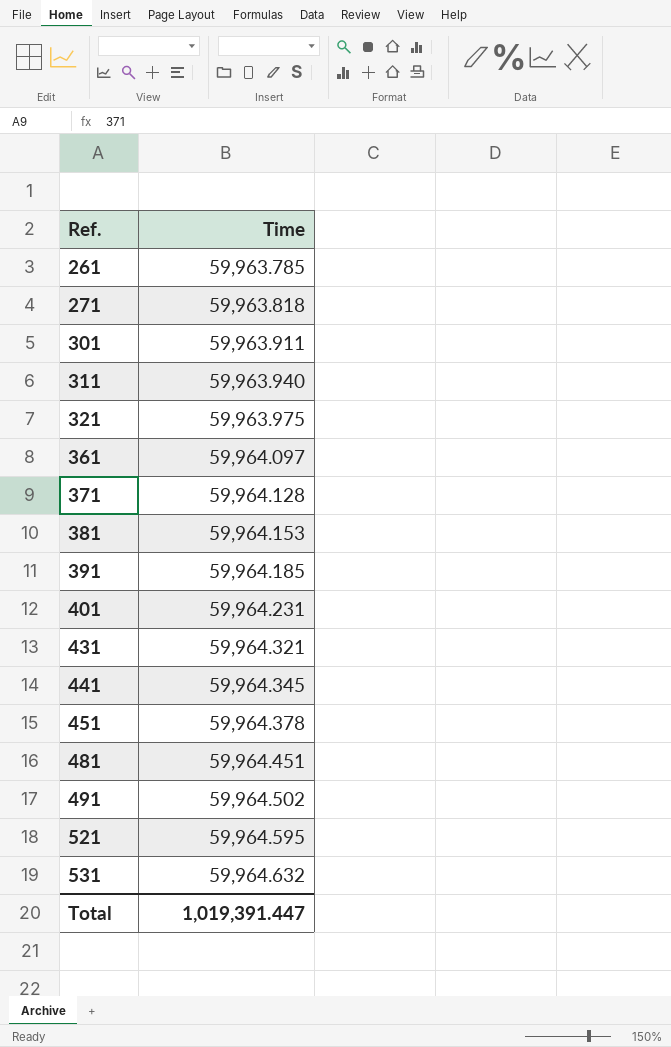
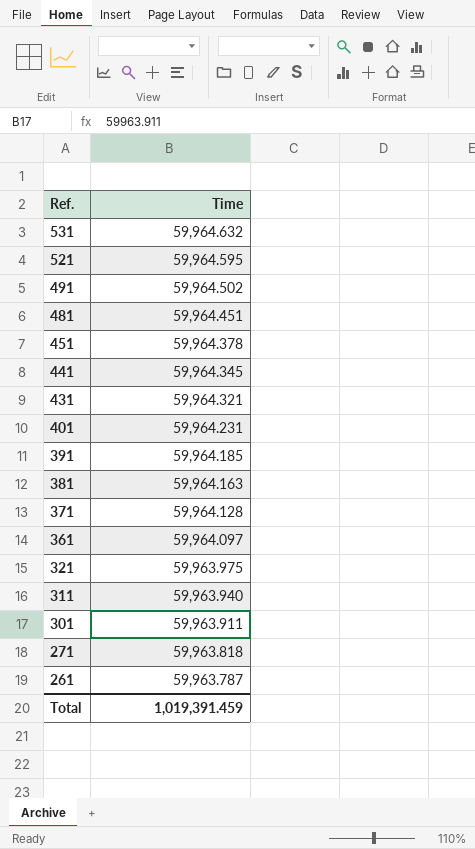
row order: Ref. ascending -> Ref. descending
381 | Time: 59,964.153 -> 59,964.163
261 | Time: 59,963.785 -> 59,963.787
Total | Time: 1,019,391.447 -> 1,019,391.459

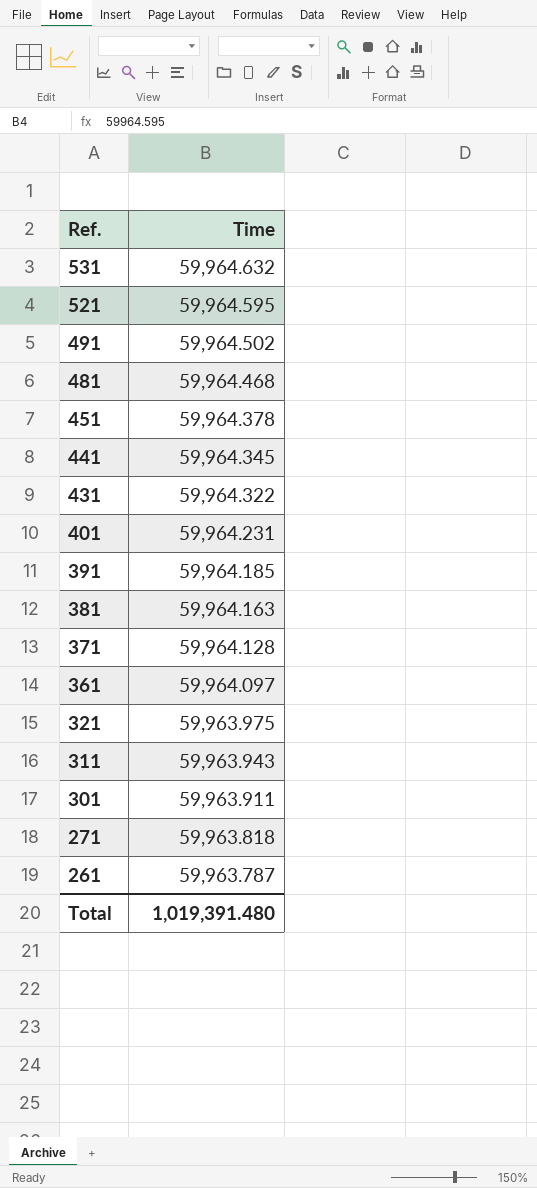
481 | Time: 59,964.451 -> 59,964.468
431 | Time: 59,964.321 -> 59,964.322
311 | Time: 59,963.940 -> 59,963.943
Total | Time: 1,019,391.459 -> 1,019,391.480

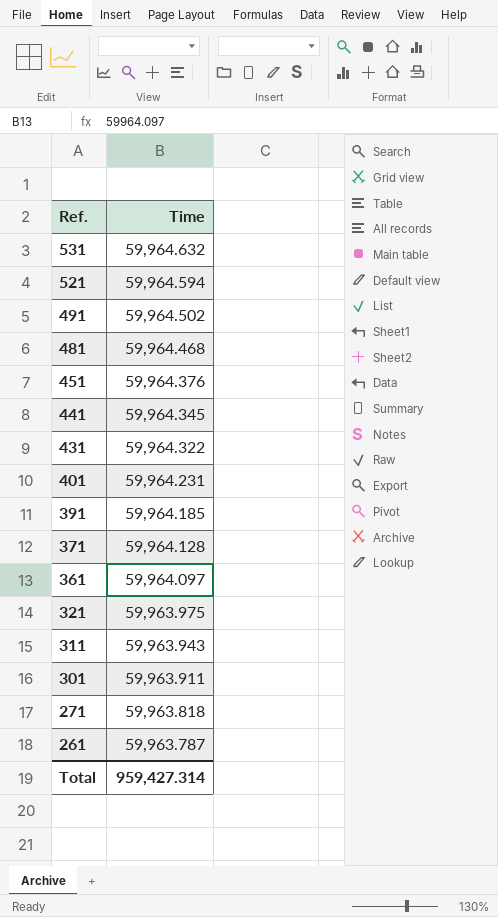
row 381: 59,964.163 -> none
521 | Time: 59,964.595 -> 59,964.594
451 | Time: 59,964.378 -> 59,964.376
Total | Time: 1,019,391.480 -> 959,427.314

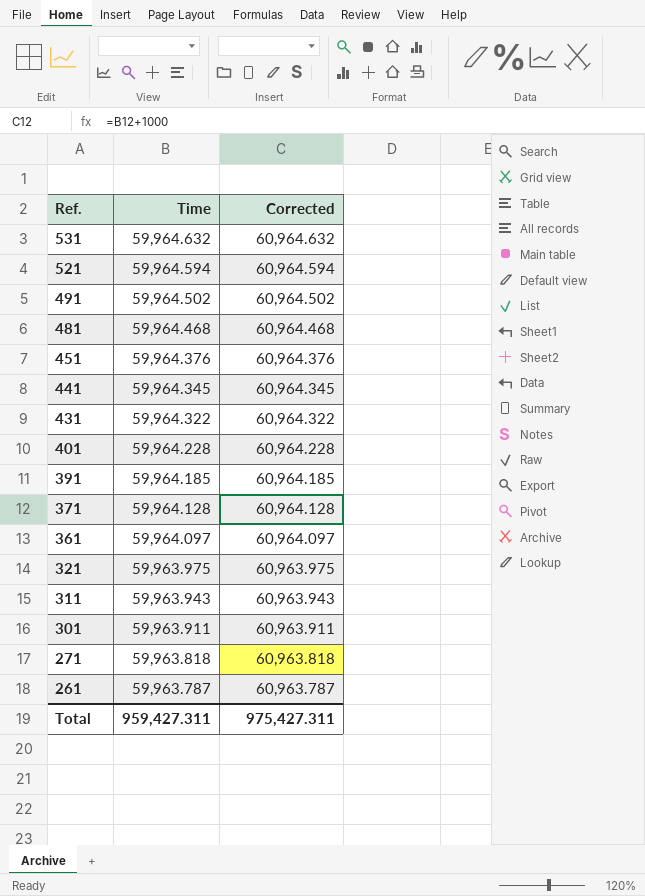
column Corrected | formula: none -> [Time] + 1000
401 | Time: 59,964.231 -> 59,964.228
Total | Time: 959,427.314 -> 959,427.311

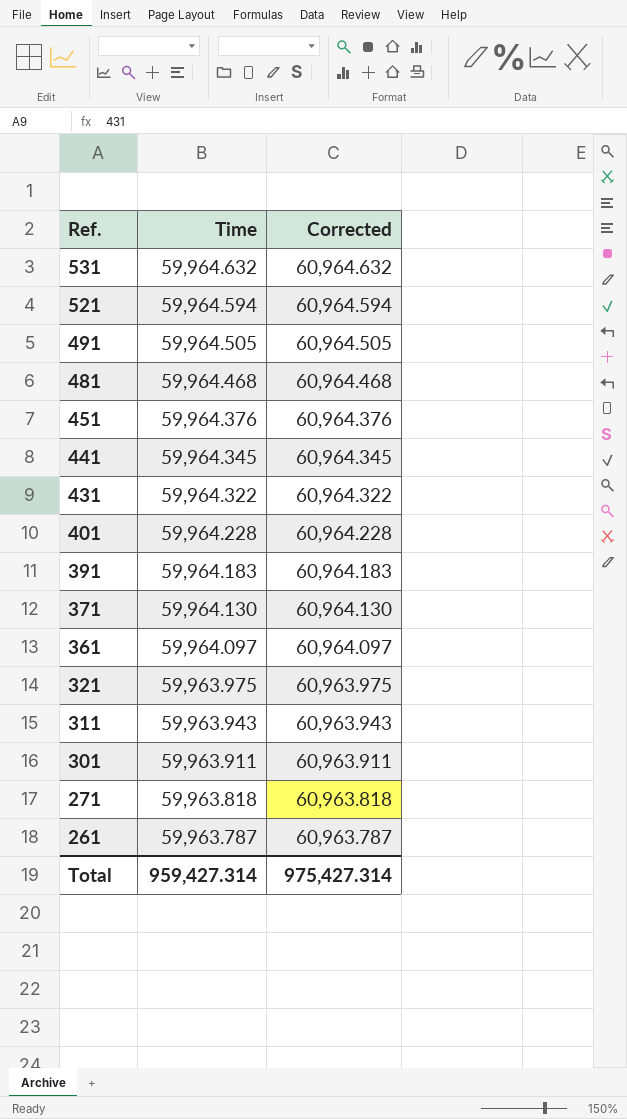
491 | Time: 59,964.502 -> 59,964.505
491 | Corrected: 60,964.502 -> 60,964.505
391 | Time: 59,964.185 -> 59,964.183
391 | Corrected: 60,964.185 -> 60,964.183
371 | Time: 59,964.128 -> 59,964.130
371 | Corrected: 60,964.128 -> 60,964.130
Total | Time: 959,427.311 -> 959,427.314
Total | Corrected: 975,427.311 -> 975,427.314

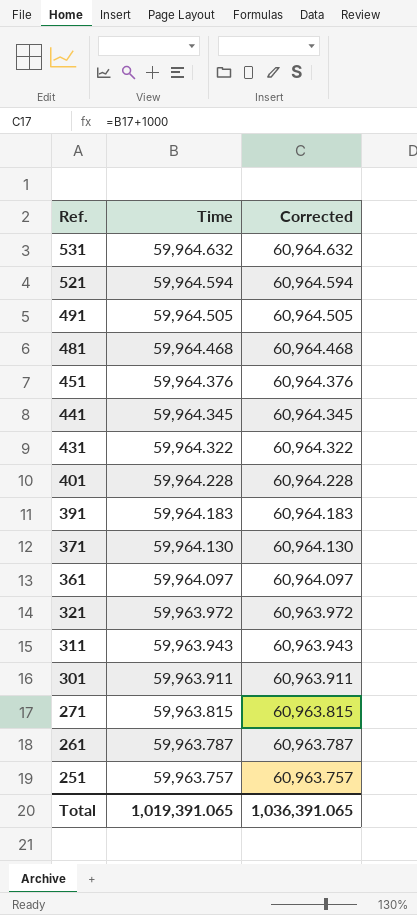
321 | Time: 59,963.975 -> 59,963.972
321 | Corrected: 60,963.975 -> 60,963.972
271 | Time: 59,963.818 -> 59,963.815
271 | Corrected: 60,963.818 -> 60,963.815
row 251: none -> 59,963.757 | 60,963.757
Total | Time: 959,427.314 -> 1,019,391.065
Total | Corrected: 975,427.314 -> 1,036,391.065

